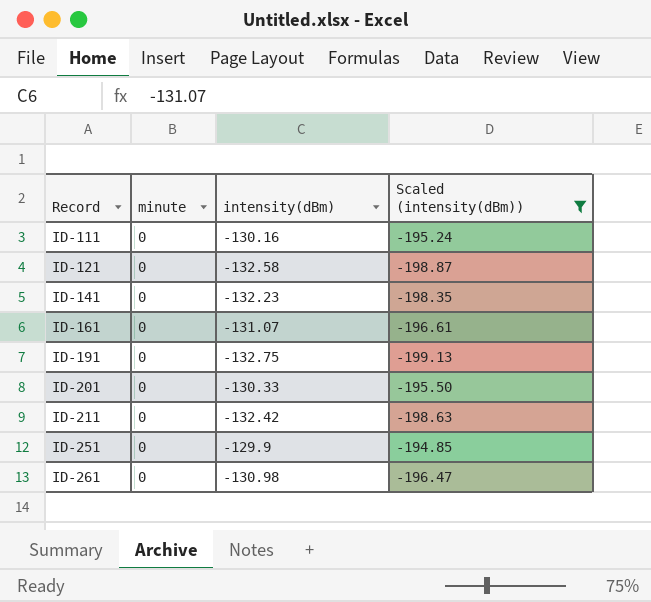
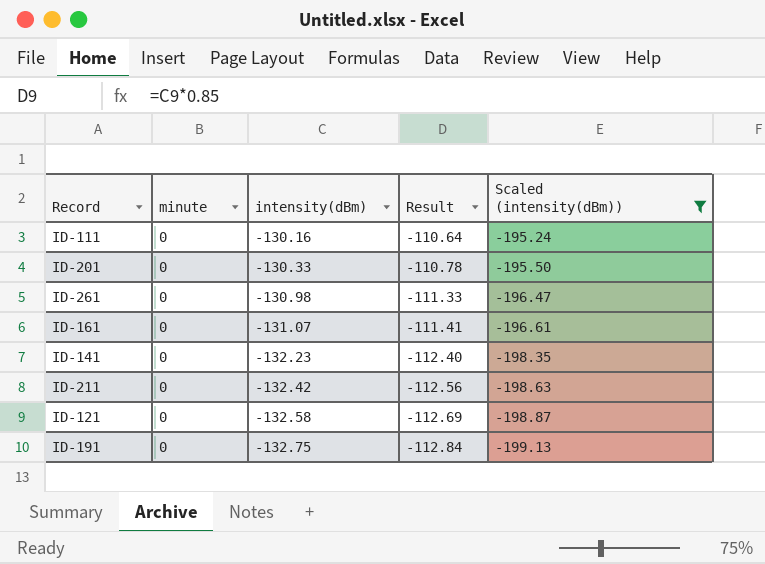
row order: Record ascending -> intensity(dBm) descending
column Result | formula: none -> [intensity(dBm)] * 0.85
row ID-251: 0 | -129.9 | -194.85 -> none

